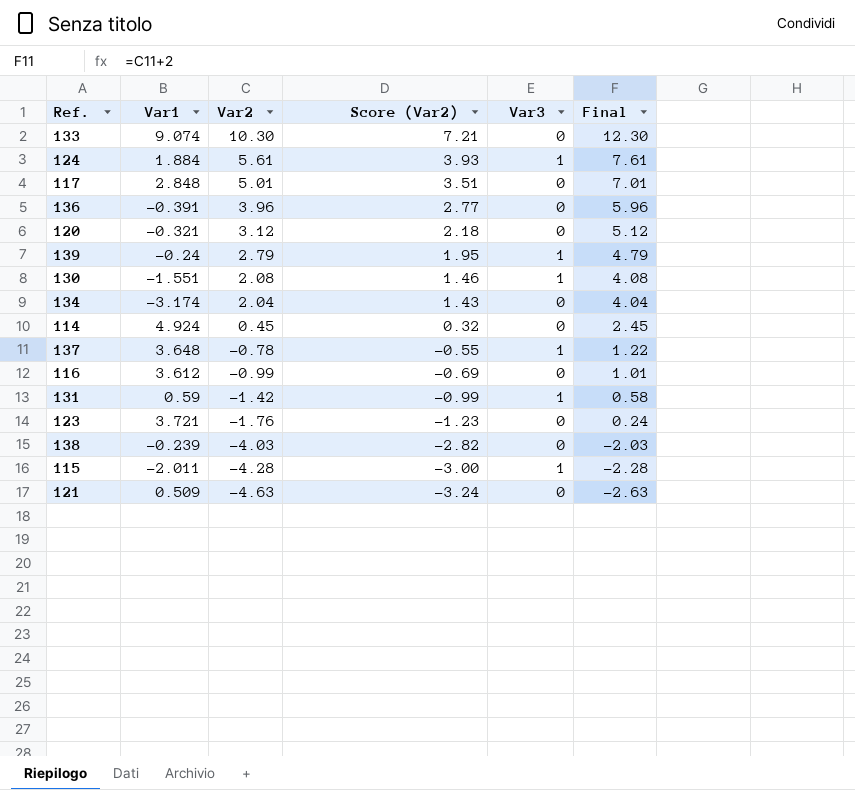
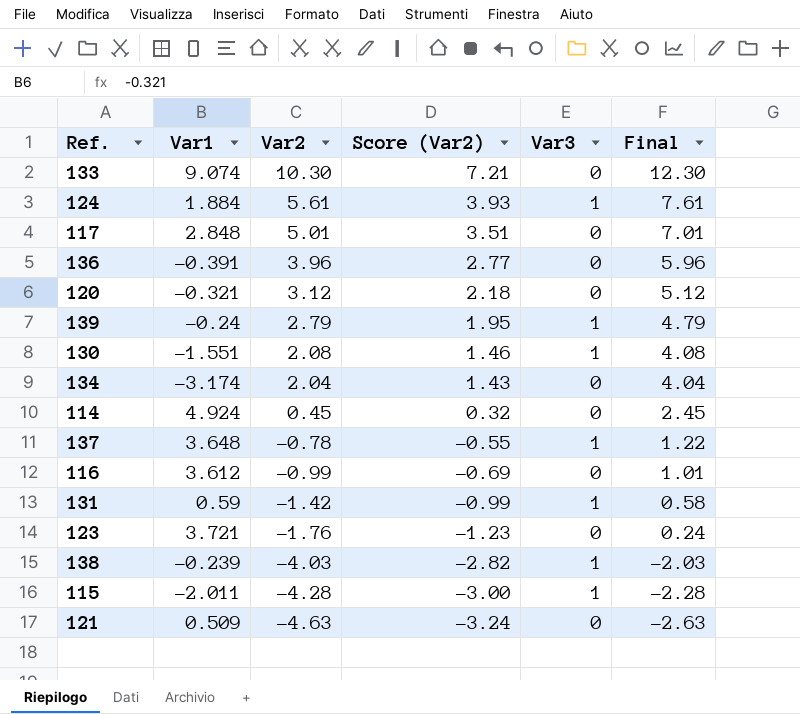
138 | Var3: 0 -> 1

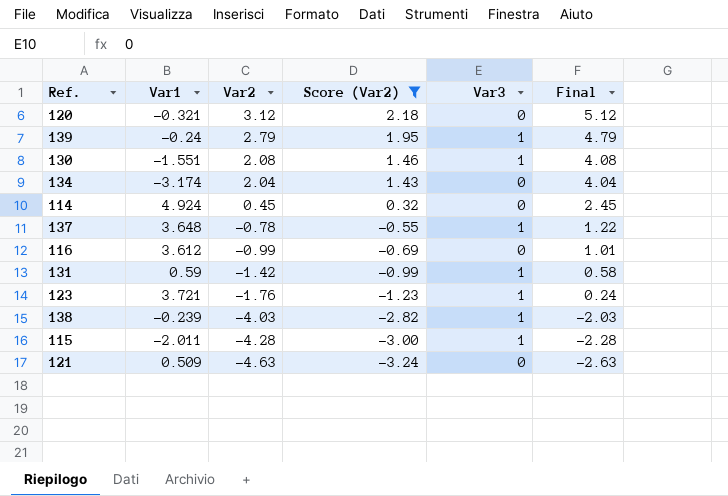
filter: none -> Score (Var2) <= 2.18
123 | Var3: 0 -> 1

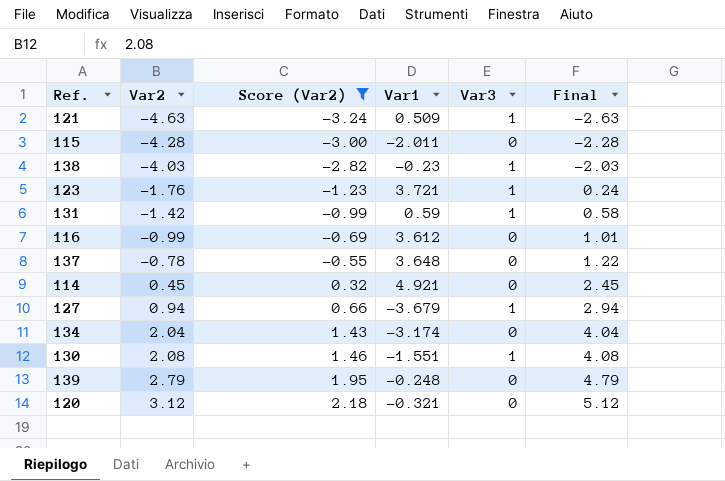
row order: Var2 descending -> Var2 ascending
column Var1 | position: 2 -> 4
121 | Var3: 0 -> 1
115 | Var3: 1 -> 0
138 | Var1: -0.239 -> -0.23
137 | Var3: 1 -> 0
114 | Var1: 4.924 -> 4.921
row 127: none -> 0.94 | 0.66 | -3.679 | 1 | 2.94
139 | Var1: -0.24 -> -0.248
139 | Var3: 1 -> 0

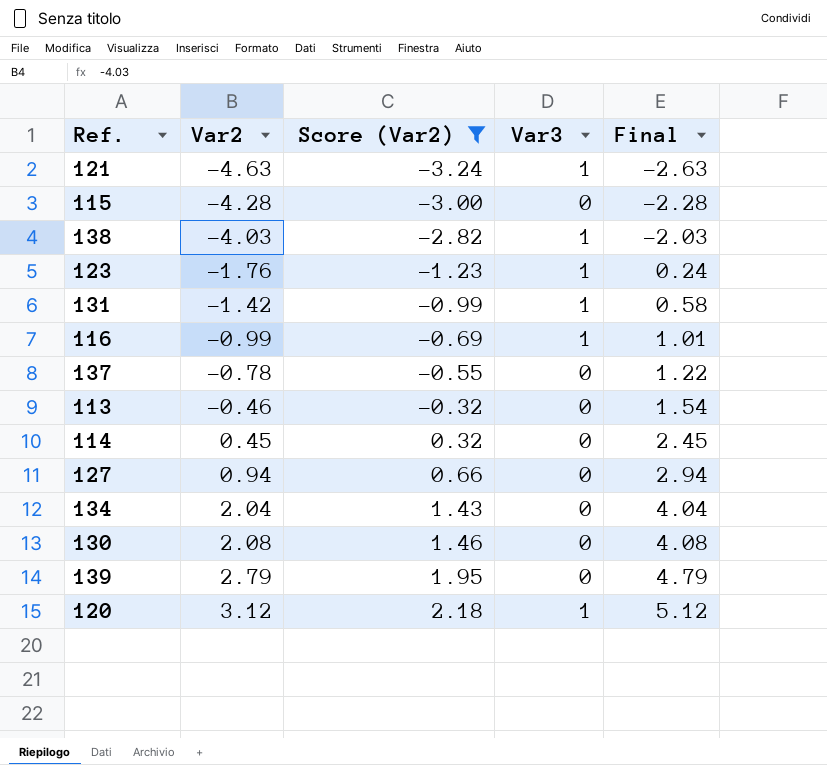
column Var1 | position: 4 -> none
116 | Var3: 0 -> 1
row 113: none -> -0.46 | -0.32 | 0 | 1.54
127 | Var3: 1 -> 0
130 | Var3: 1 -> 0
120 | Var3: 0 -> 1

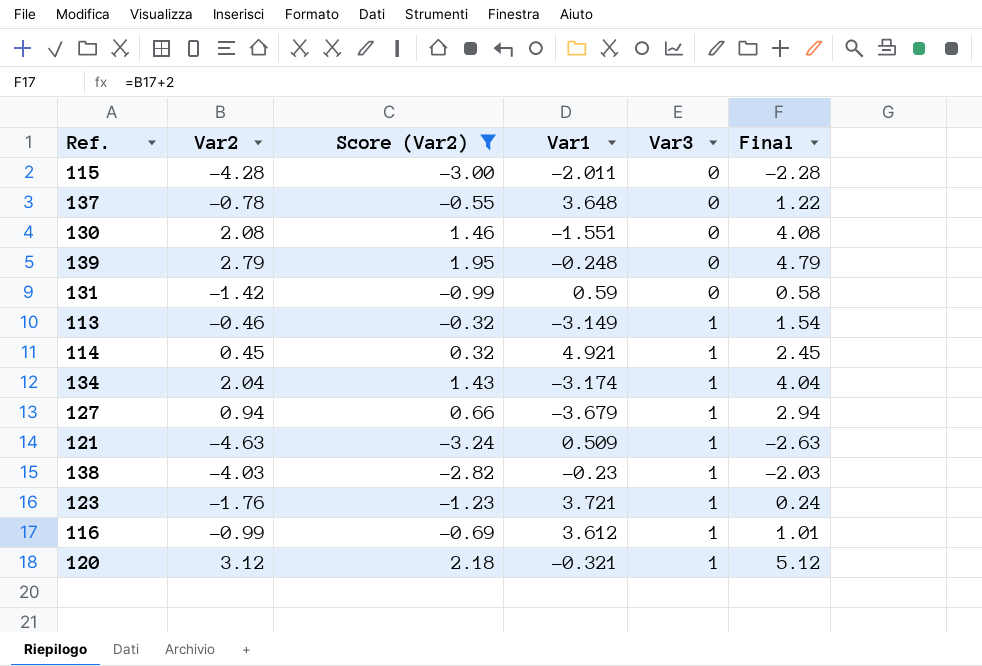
row order: Var2 ascending -> Var3 ascending
column Var1 | position: none -> 4
131 | Var3: 1 -> 0
113 | Var3: 0 -> 1
114 | Var3: 0 -> 1
134 | Var3: 0 -> 1
127 | Var3: 0 -> 1

